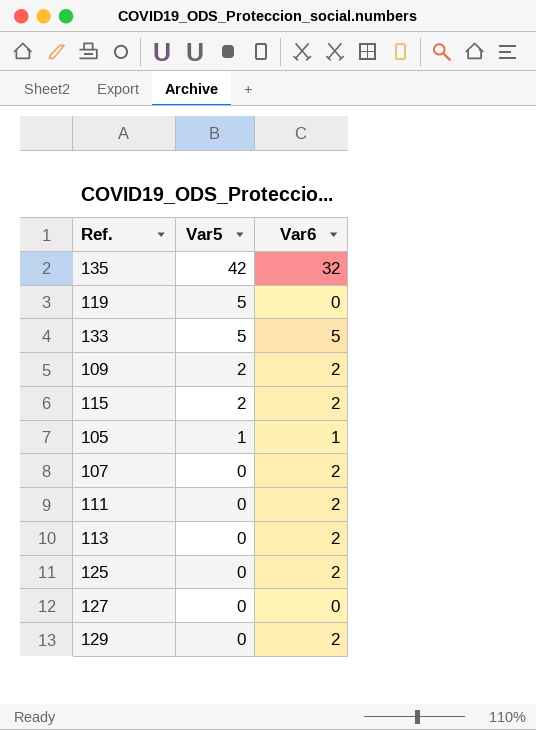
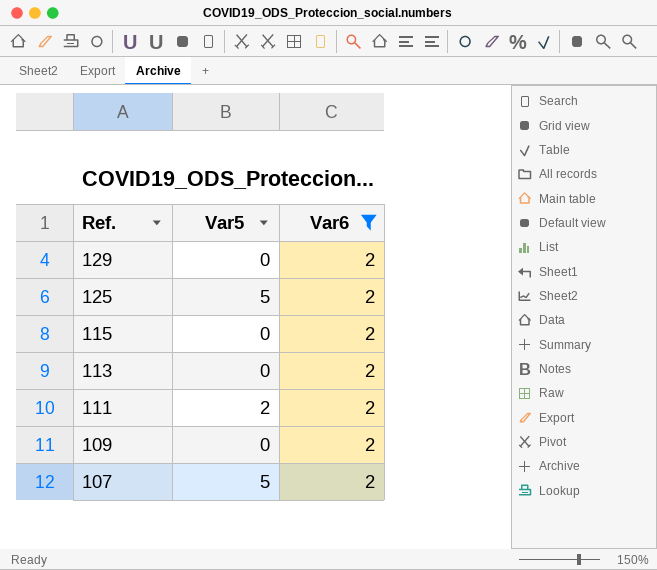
filter: none -> Var6 = 2
row order: Var5 descending -> Ref. descending
125 | Var5: 0 -> 5
115 | Var5: 2 -> 0
111 | Var5: 0 -> 2
109 | Var5: 2 -> 0
107 | Var5: 0 -> 5

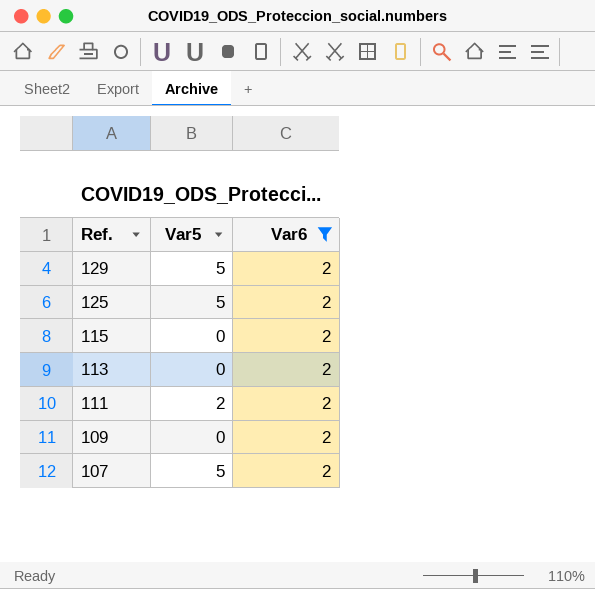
129 | Var5: 0 -> 5

